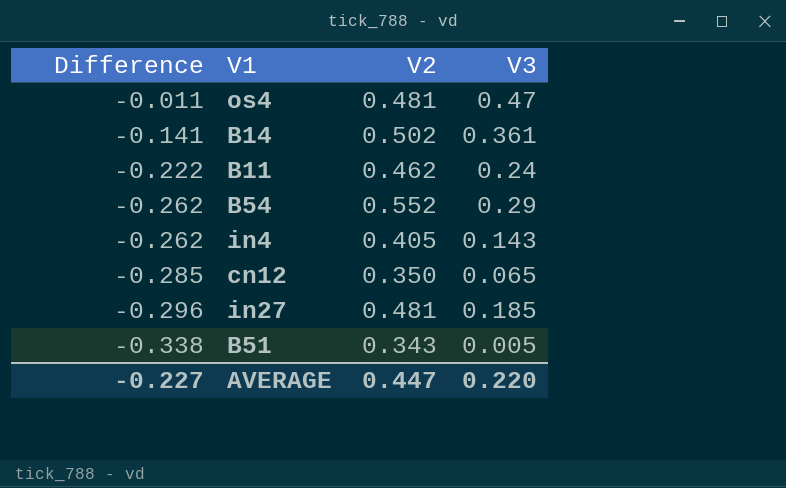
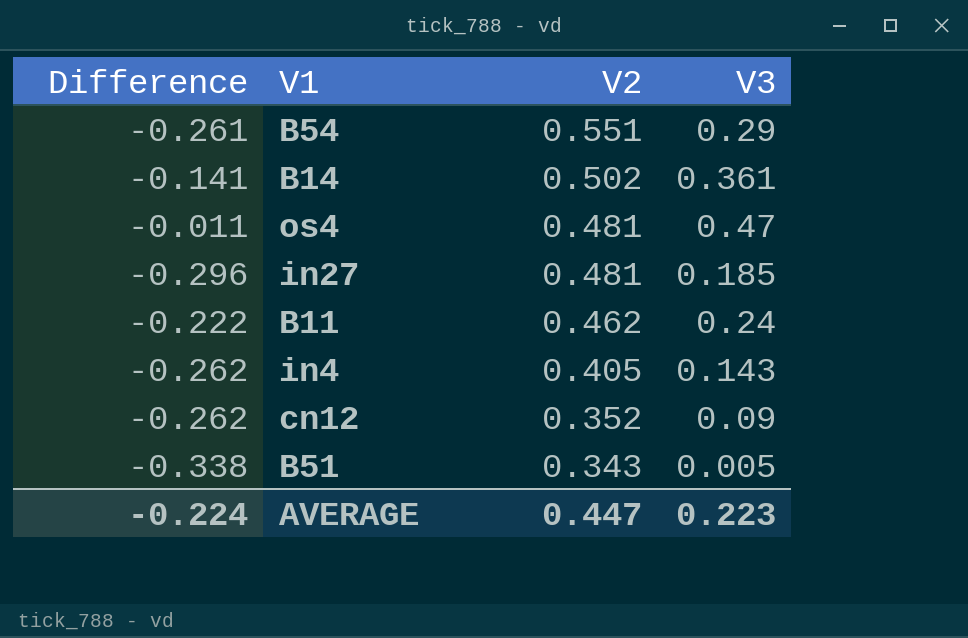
row order: Difference descending -> V2 descending
B54 | Difference: -0.262 -> -0.261
B54 | V2: 0.552 -> 0.551
cn12 | Difference: -0.285 -> -0.262
cn12 | V2: 0.350 -> 0.352
cn12 | V3: 0.065 -> 0.09
AVERAGE | Difference: -0.227 -> -0.224
AVERAGE | V3: 0.220 -> 0.223

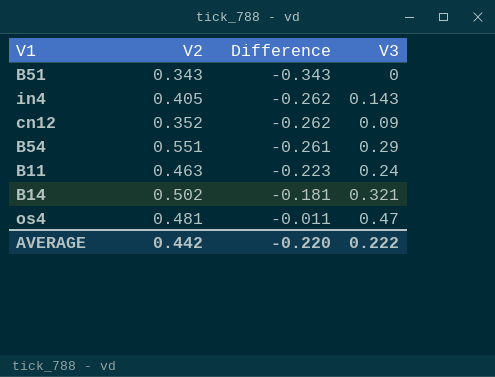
row order: V2 descending -> Difference ascending
column Difference | position: 1 -> 3
row in27: -0.296 | 0.481 | 0.185 -> none
B51 | Difference: -0.338 -> -0.343
B51 | V3: 0.005 -> 0
B11 | V2: 0.462 -> 0.463
B11 | Difference: -0.222 -> -0.223
B14 | Difference: -0.141 -> -0.181
B14 | V3: 0.361 -> 0.321
AVERAGE | V2: 0.447 -> 0.442
AVERAGE | Difference: -0.224 -> -0.220
AVERAGE | V3: 0.223 -> 0.222

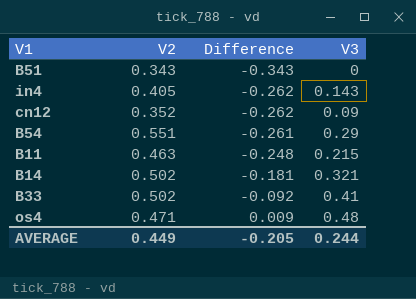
B11 | Difference: -0.223 -> -0.248
B11 | V3: 0.24 -> 0.215
row B33: none -> 0.502 | -0.092 | 0.41
os4 | V2: 0.481 -> 0.471
os4 | Difference: -0.011 -> 0.009
os4 | V3: 0.47 -> 0.48
AVERAGE | V2: 0.442 -> 0.449
AVERAGE | Difference: -0.220 -> -0.205
AVERAGE | V3: 0.222 -> 0.244

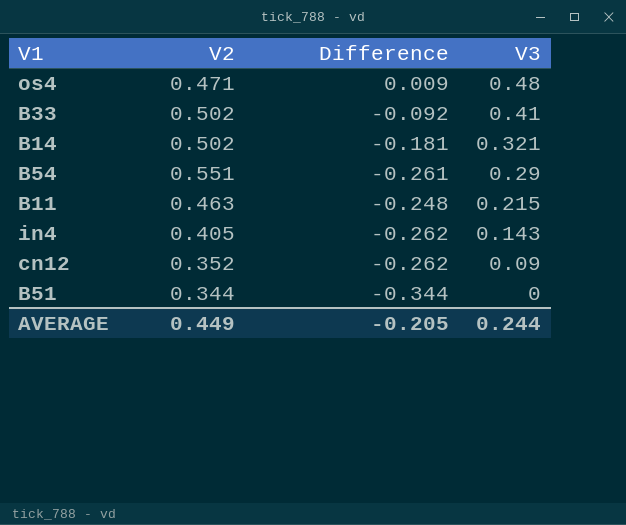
row order: Difference ascending -> V3 descending
B51 | V2: 0.343 -> 0.344
B51 | Difference: -0.343 -> -0.344

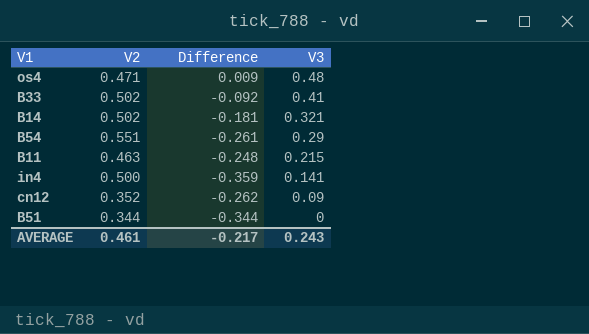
in4 | V2: 0.405 -> 0.500
in4 | Difference: -0.262 -> -0.359
in4 | V3: 0.143 -> 0.141
AVERAGE | V2: 0.449 -> 0.461
AVERAGE | Difference: -0.205 -> -0.217
AVERAGE | V3: 0.244 -> 0.243

